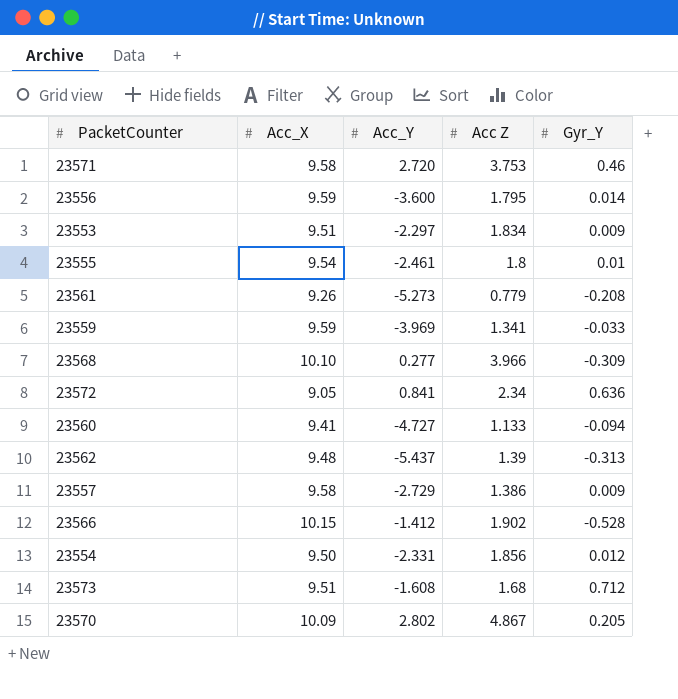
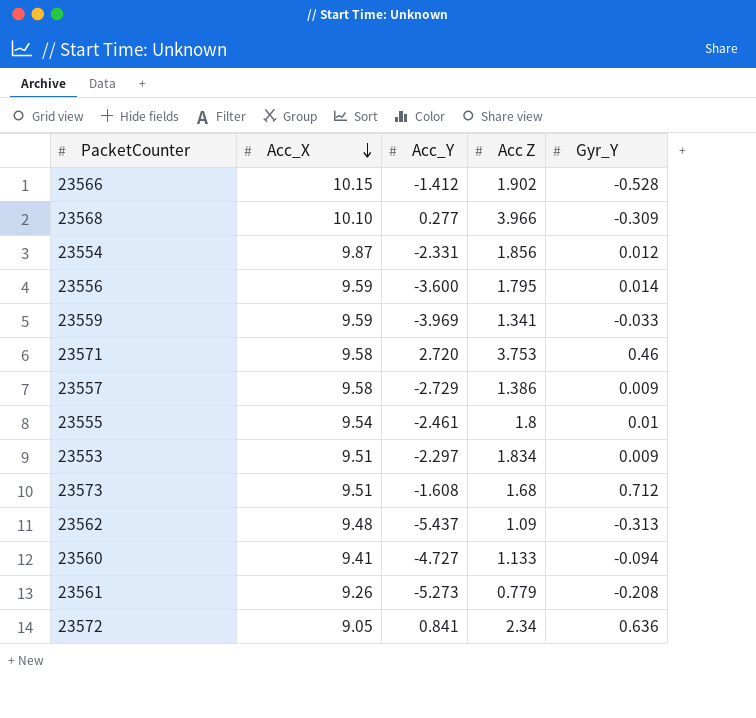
row order: none -> Acc_X descending
row 23570: 10.09 | 2.802 | 4.867 | 0.205 -> none
23554 | Acc_X: 9.50 -> 9.87
23562 | Acc Z: 1.39 -> 1.09

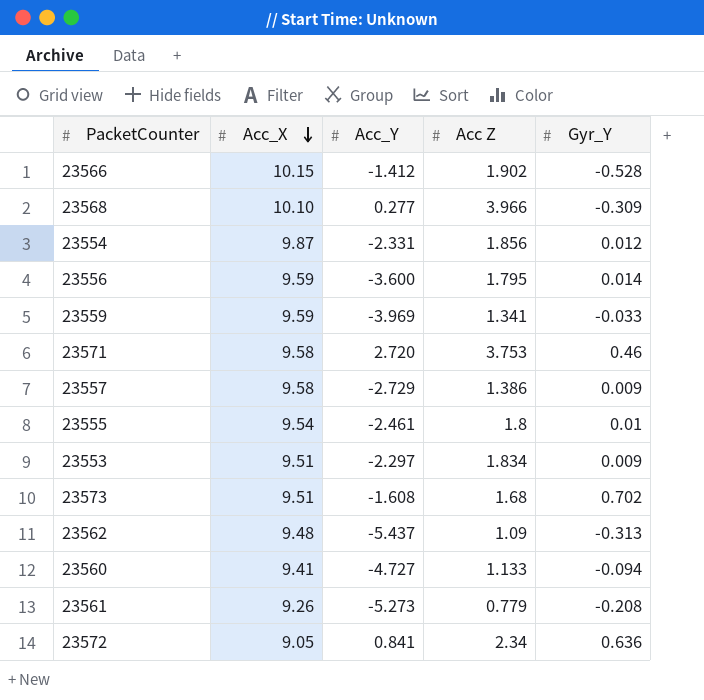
23573 | Gyr_Y: 0.712 -> 0.702

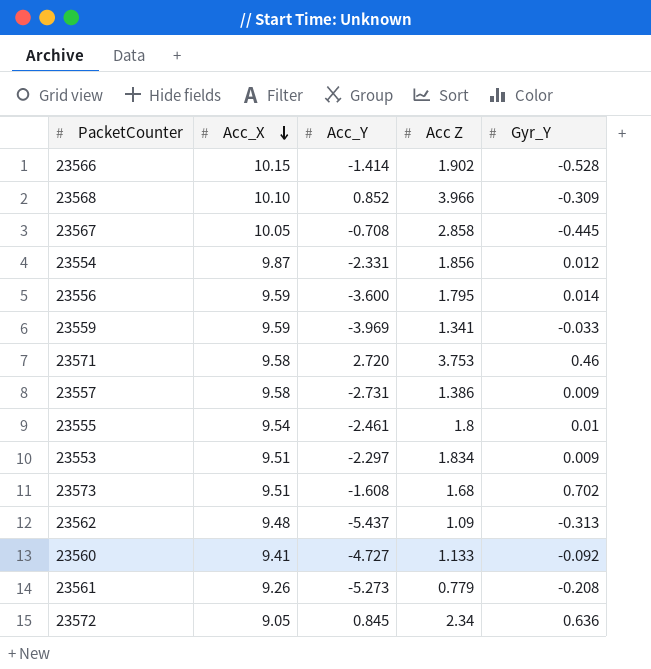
23566 | Acc_Y: -1.412 -> -1.414
23568 | Acc_Y: 0.277 -> 0.852
row 23567: none -> 10.05 | -0.708 | 2.858 | -0.445
23557 | Acc_Y: -2.729 -> -2.731
23560 | Gyr_Y: -0.094 -> -0.092
23572 | Acc_Y: 0.841 -> 0.845

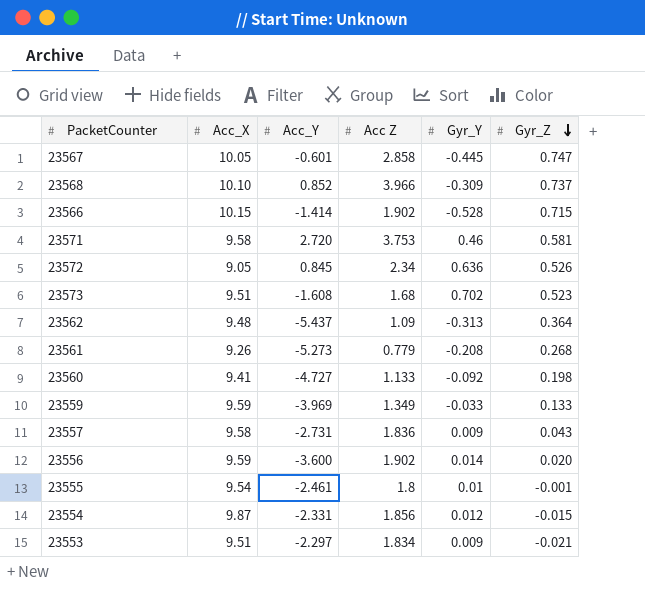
row order: Acc_X descending -> Gyr_Z descending
column Gyr_Z | position: none -> 6
23567 | Acc_Y: -0.708 -> -0.601
23559 | Acc Z: 1.341 -> 1.349
23557 | Acc Z: 1.386 -> 1.836
23556 | Acc Z: 1.795 -> 1.902

